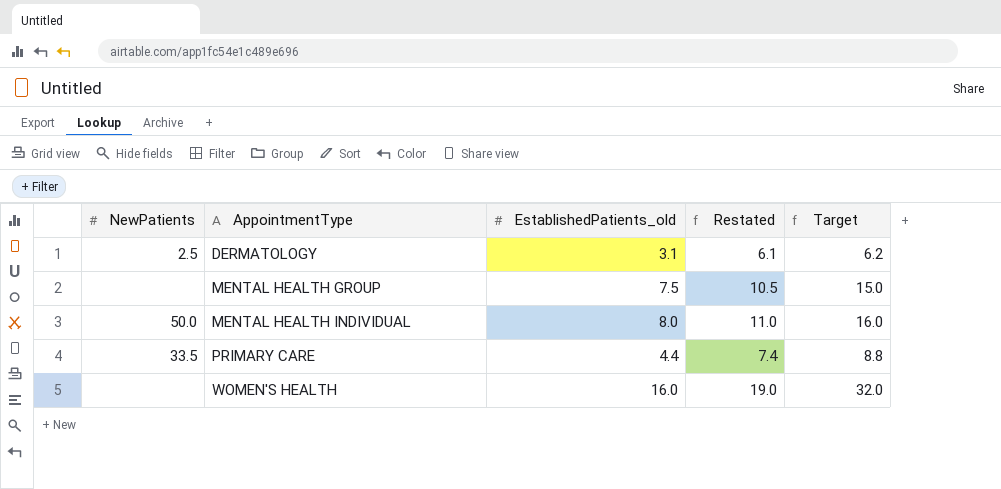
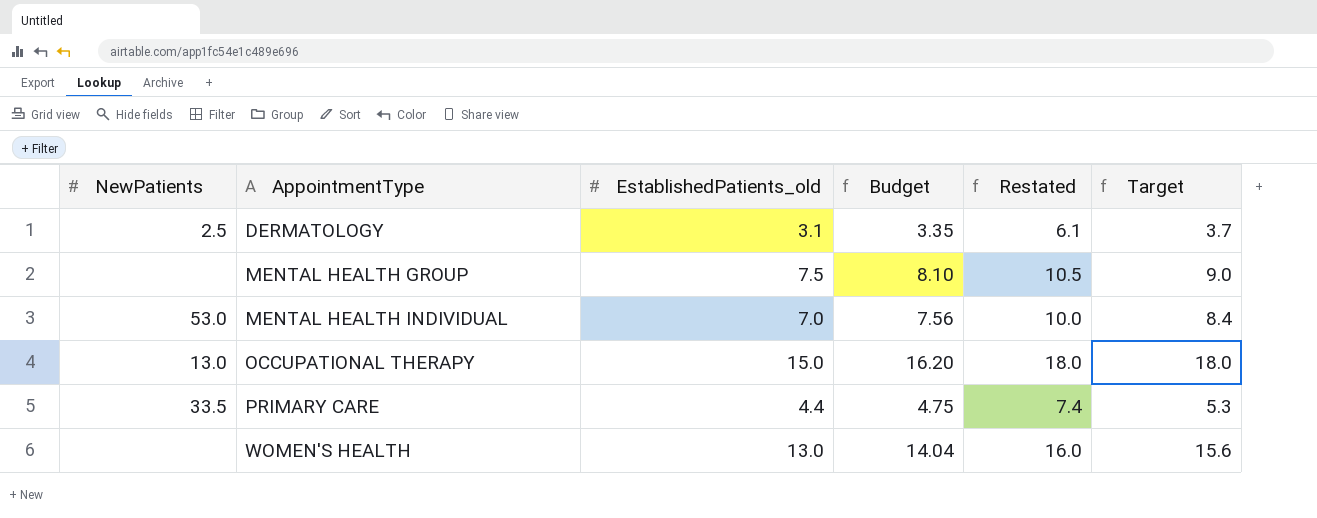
column Budget | formula: none -> [EstablishedPatients_old] * 1.08
column Target | formula: [EstablishedPatients_old] * 2 -> [EstablishedPatients_old] * 1.2
MENTAL HEALTH INDIVIDUAL | NewPatients: 50.0 -> 53.0
MENTAL HEALTH INDIVIDUAL | EstablishedPatients_old: 8.0 -> 7.0
MENTAL HEALTH INDIVIDUAL | Restated: 11.0 -> 10.0
row OCCUPATIONAL THERAPY: none -> 13.0 | 15.0 | 16.20 | 18.0 | 18.0
WOMEN'S HEALTH | EstablishedPatients_old: 16.0 -> 13.0
WOMEN'S HEALTH | Restated: 19.0 -> 16.0

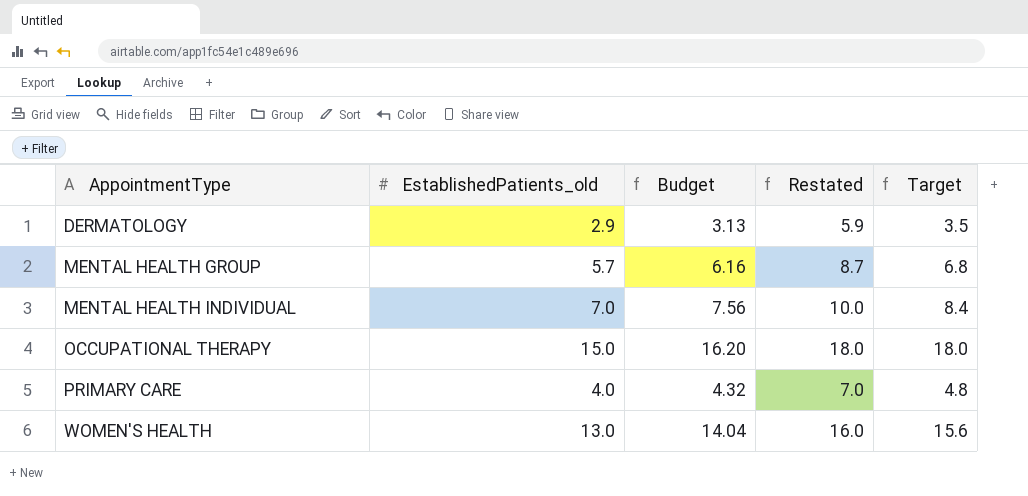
column NewPatients | position: 1 -> none
DERMATOLOGY | EstablishedPatients_old: 3.1 -> 2.9
DERMATOLOGY | Budget: 3.35 -> 3.13
DERMATOLOGY | Restated: 6.1 -> 5.9
DERMATOLOGY | Target: 3.7 -> 3.5
MENTAL HEALTH GROUP | EstablishedPatients_old: 7.5 -> 5.7
MENTAL HEALTH GROUP | Budget: 8.10 -> 6.16
MENTAL HEALTH GROUP | Restated: 10.5 -> 8.7
MENTAL HEALTH GROUP | Target: 9.0 -> 6.8
PRIMARY CARE | EstablishedPatients_old: 4.4 -> 4.0
PRIMARY CARE | Budget: 4.75 -> 4.32
PRIMARY CARE | Restated: 7.4 -> 7.0
PRIMARY CARE | Target: 5.3 -> 4.8

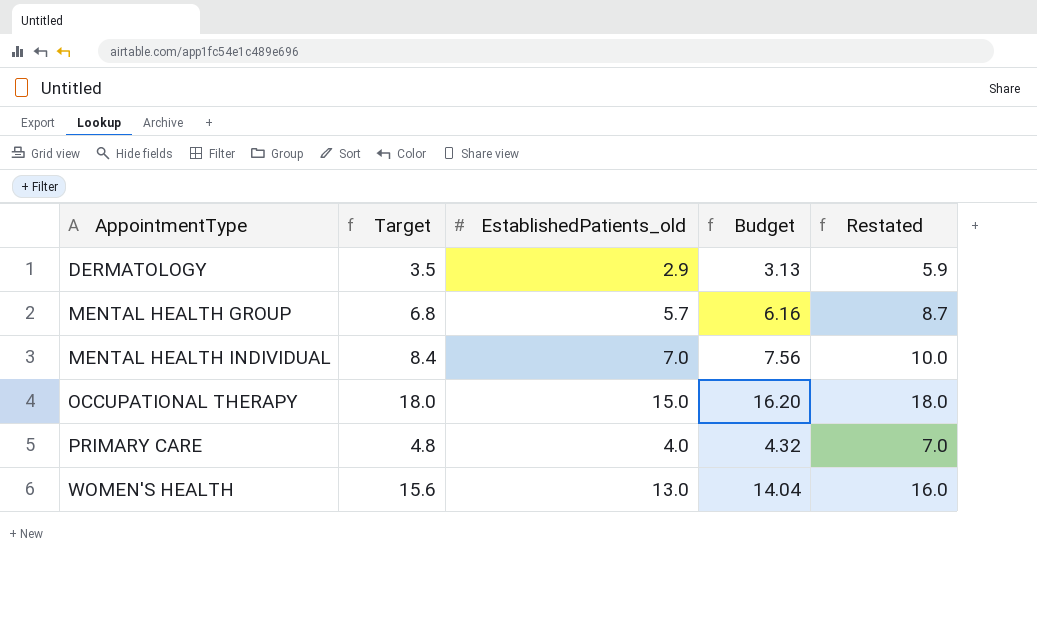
column Target | position: 5 -> 2

